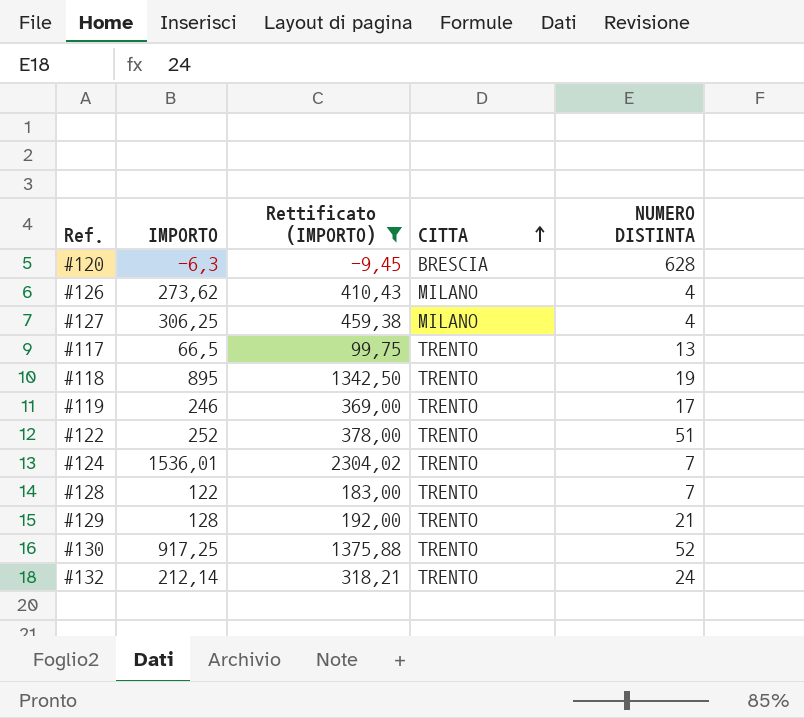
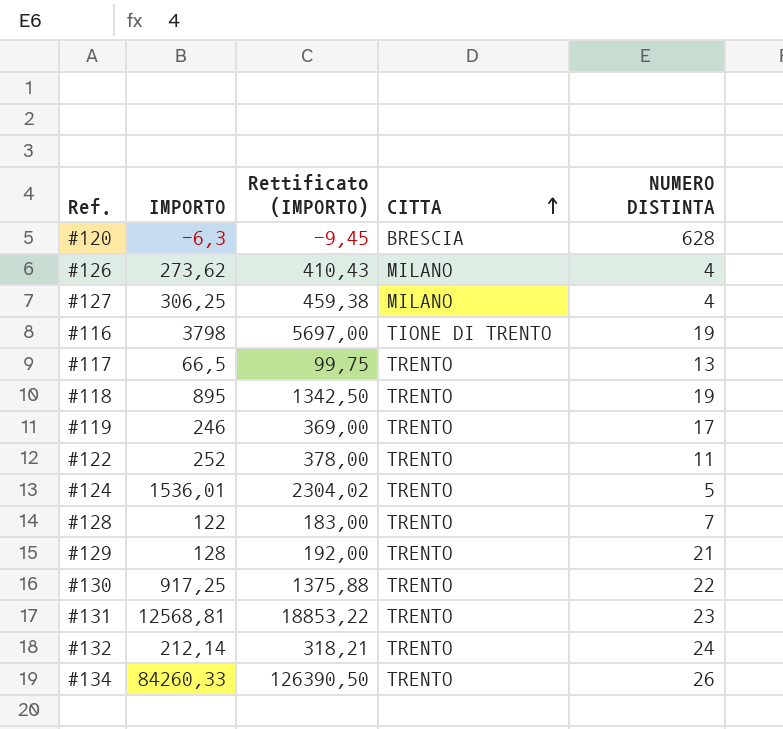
filter: Rettificato (IMPORTO) <= 2304,02 -> none
#122 | NUMERO DISTINTA: 51 -> 11
#124 | NUMERO DISTINTA: 7 -> 5
#130 | NUMERO DISTINTA: 52 -> 22

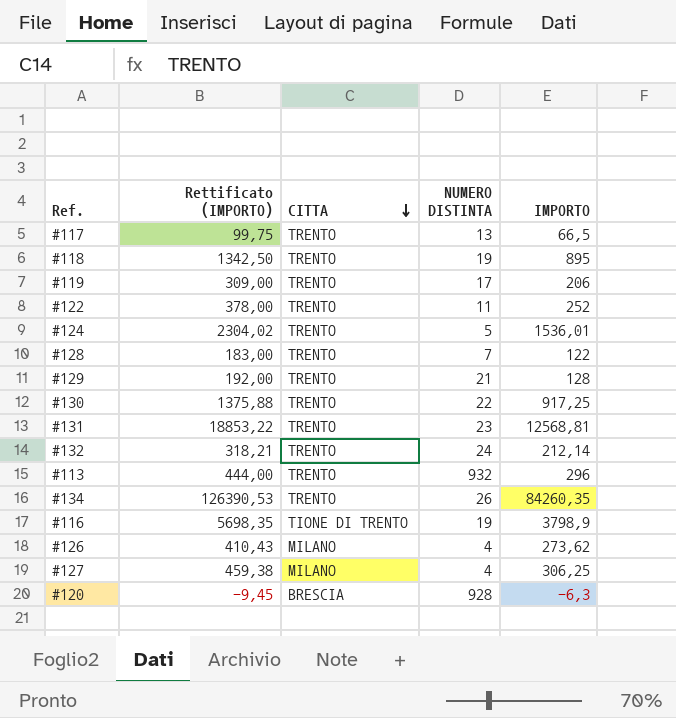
row order: CITTA ascending -> CITTA descending
column IMPORTO | position: 2 -> 5
#119 | Rettificato (IMPORTO): 369,00 -> 309,00
#119 | IMPORTO: 246 -> 206
row #113: none -> 444,00 | TRENTO | 932 | 296
#134 | Rettificato (IMPORTO): 126390,50 -> 126390,53
#134 | IMPORTO: 84260,33 -> 84260,35
#116 | Rettificato (IMPORTO): 5697,00 -> 5698,35
#116 | IMPORTO: 3798 -> 3798,9
#120 | NUMERO DISTINTA: 628 -> 928

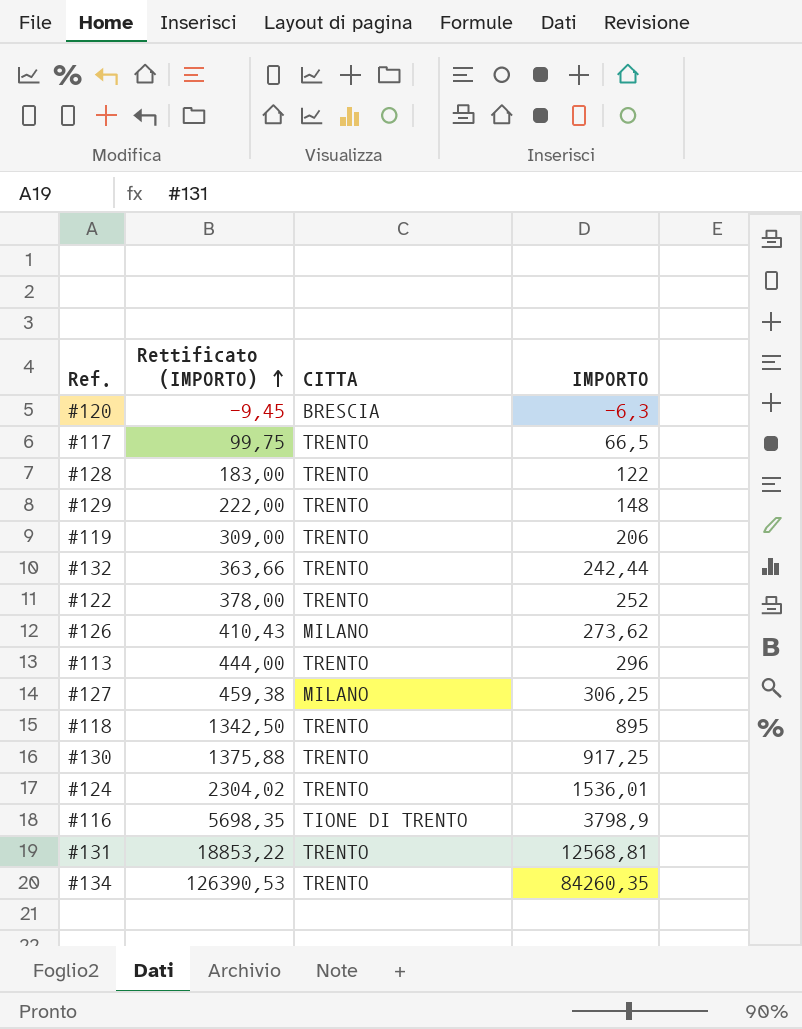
row order: CITTA descending -> Rettificato (IMPORTO) ascending
column NUMERO DISTINTA | position: 4 -> none
#129 | Rettificato (IMPORTO): 192,00 -> 222,00
#129 | IMPORTO: 128 -> 148
#132 | Rettificato (IMPORTO): 318,21 -> 363,66
#132 | IMPORTO: 212,14 -> 242,44

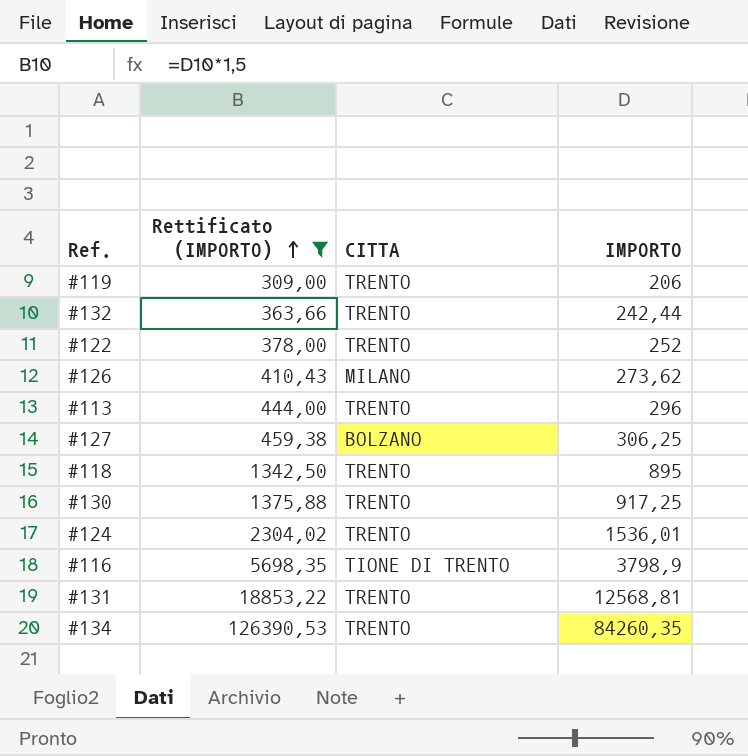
filter: none -> Rettificato (IMPORTO) >= 309,00
#127 | CITTA: MILANO -> BOLZANO

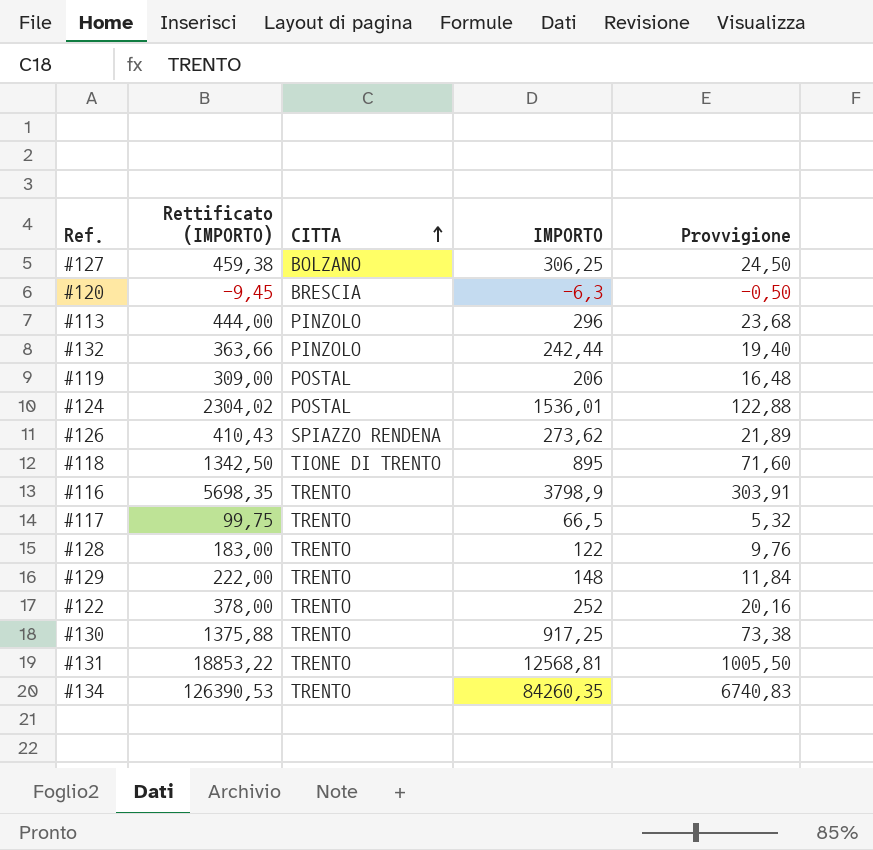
filter: Rettificato (IMPORTO) >= 309,00 -> none
row order: Rettificato (IMPORTO) ascending -> CITTA ascending
column Provvigione | formula: none -> [IMPORTO] * 0,08
#113 | CITTA: TRENTO -> PINZOLO
#132 | CITTA: TRENTO -> PINZOLO
#119 | CITTA: TRENTO -> POSTAL
#124 | CITTA: TRENTO -> POSTAL
#126 | CITTA: MILANO -> SPIAZZO RENDENA
#118 | CITTA: TRENTO -> TIONE DI TRENTO
#116 | CITTA: TIONE DI TRENTO -> TRENTO

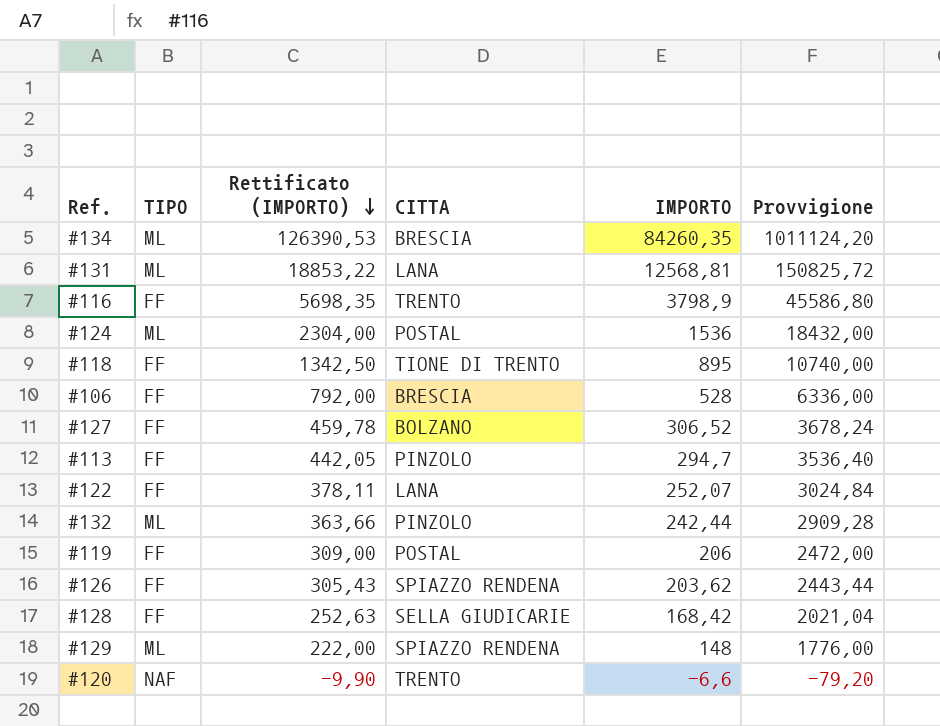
row order: CITTA ascending -> Rettificato (IMPORTO) descending
column TIPO | position: none -> 2
column Provvigione | formula: [IMPORTO] * 0,08 -> [IMPORTO] * 12
row #117: 99,75 | TRENTO | 66,5 | 5,32 -> none
row #130: 1375,88 | TRENTO | 917,25 | 73,38 -> none
#134 | CITTA: TRENTO -> BRESCIA
#131 | CITTA: TRENTO -> LANA
#124 | Rettificato (IMPORTO): 2304,02 -> 2304,00
#124 | IMPORTO: 1536,01 -> 1536
row #106: none -> FF | 792,00 | BRESCIA | 528 | 6336,00
#127 | Rettificato (IMPORTO): 459,38 -> 459,78
#127 | IMPORTO: 306,25 -> 306,52
#113 | Rettificato (IMPORTO): 444,00 -> 442,05
#113 | IMPORTO: 296 -> 294,7
#122 | Rettificato (IMPORTO): 378,00 -> 378,11
#122 | CITTA: TRENTO -> LANA
#122 | IMPORTO: 252 -> 252,07
#126 | Rettificato (IMPORTO): 410,43 -> 305,43
#126 | IMPORTO: 273,62 -> 203,62
#128 | Rettificato (IMPORTO): 183,00 -> 252,63
#128 | CITTA: TRENTO -> SELLA GIUDICARIE
#128 | IMPORTO: 122 -> 168,42
#129 | CITTA: TRENTO -> SPIAZZO RENDENA
#120 | Rettificato (IMPORTO): -9,45 -> -9,90
#120 | CITTA: BRESCIA -> TRENTO
#120 | IMPORTO: -6,3 -> -6,6

